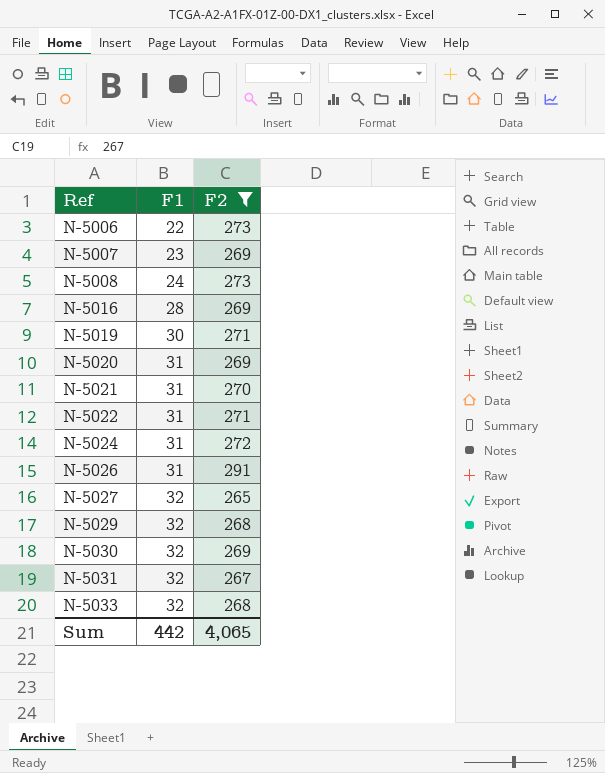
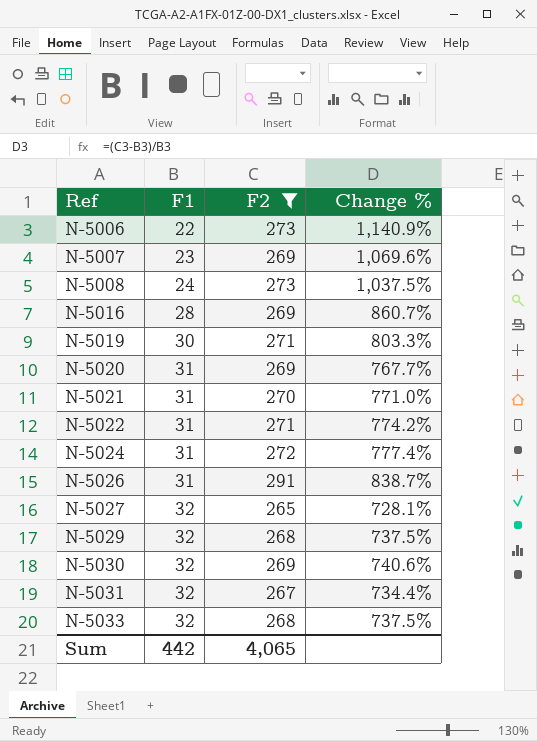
column Change % | formula: none -> ([F2] - [F1]) / [F1]

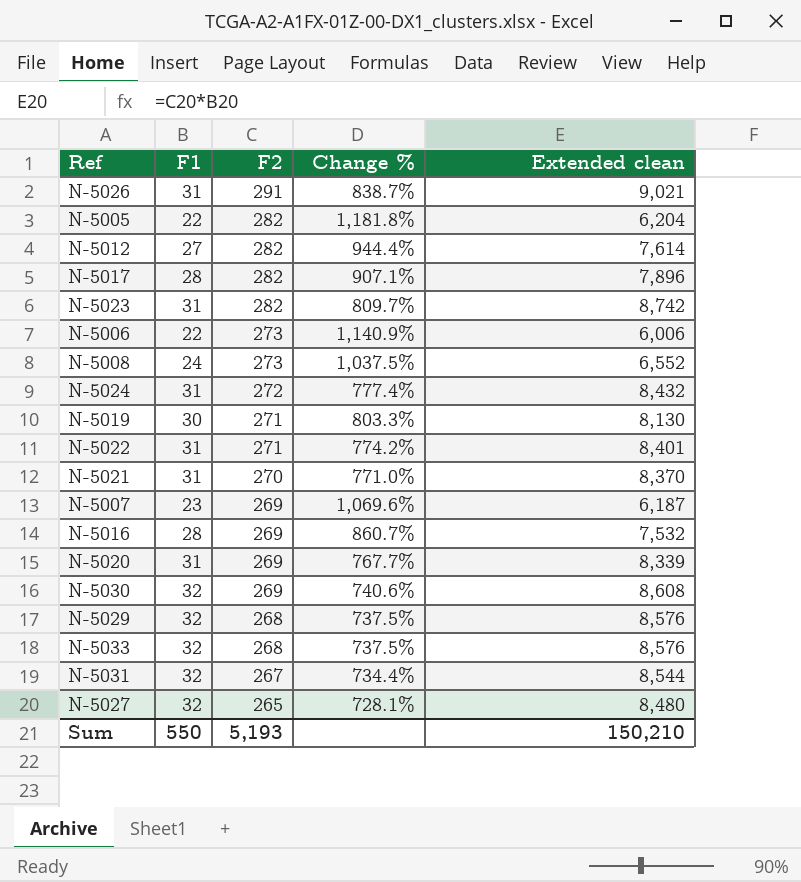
filter: F2 != 282 -> none
row order: Ref ascending -> F2 descending
column Extended clean | formula: none -> [F1] * [F2]
Sum | F1: 442 -> 550
Sum | F2: 4,065 -> 5,193

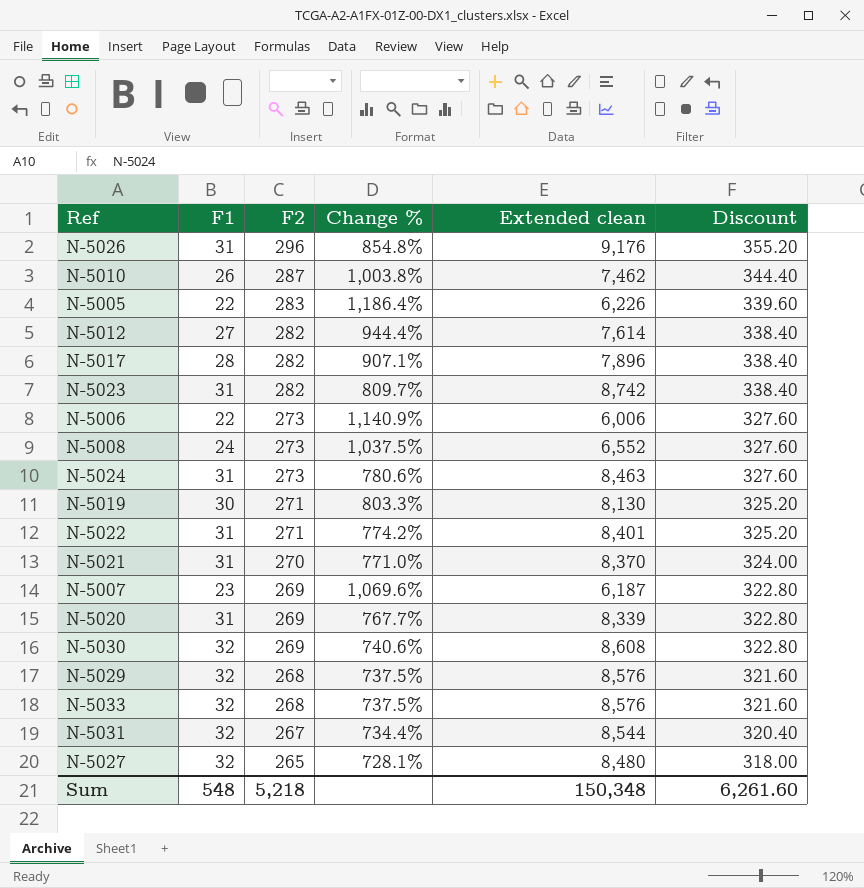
column Discount | formula: none -> [F2] * 1.2
row N-5016: 28 | 269 | 860.7% | 7,532 -> none
N-5026 | F2: 291 -> 296
N-5026 | Change %: 838.7% -> 854.8%
N-5026 | Extended clean: 9,021 -> 9,176
row N-5010: none -> 26 | 287 | 1,003.8% | 7,462 | 344.40
N-5005 | F2: 282 -> 283
N-5005 | Change %: 1,181.8% -> 1,186.4%
N-5005 | Extended clean: 6,204 -> 6,226
N-5024 | F2: 272 -> 273
N-5024 | Change %: 777.4% -> 780.6%
N-5024 | Extended clean: 8,432 -> 8,463
Sum | F1: 550 -> 548
Sum | F2: 5,193 -> 5,218
Sum | Extended clean: 150,210 -> 150,348

